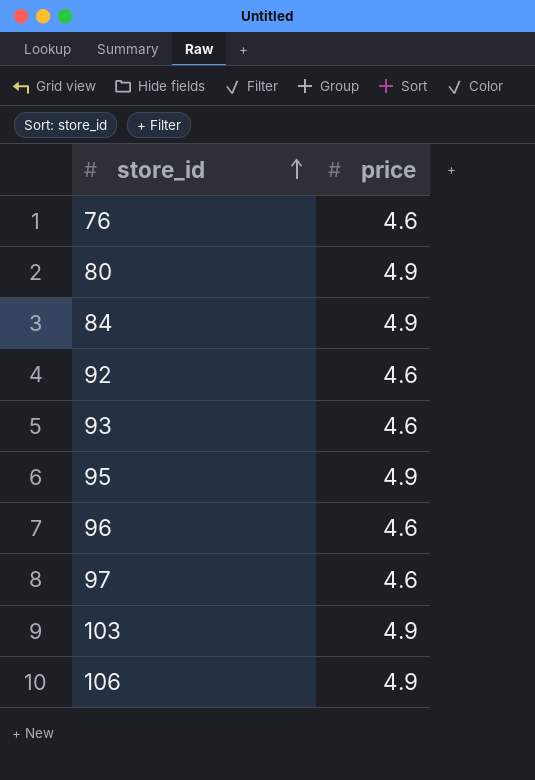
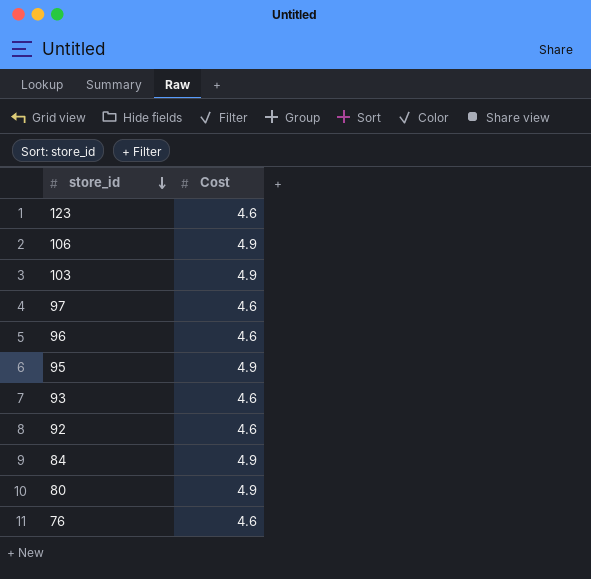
row order: store_id ascending -> store_id descending
column name: price -> Cost
row 123: none -> 4.6

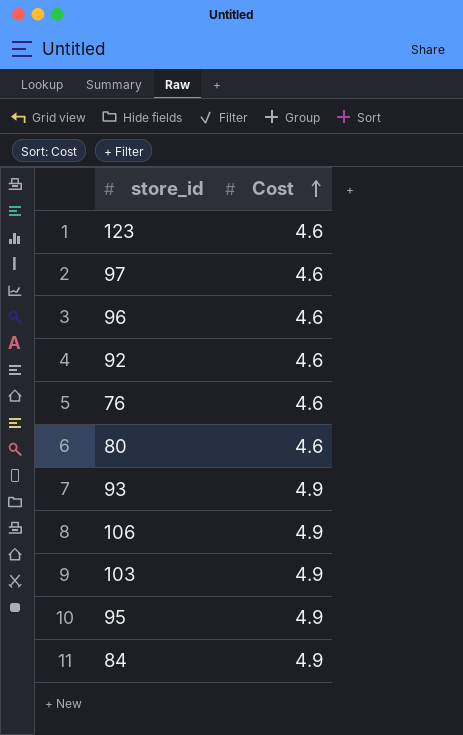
row order: store_id descending -> Cost ascending
80 | Cost: 4.9 -> 4.6
93 | Cost: 4.6 -> 4.9

